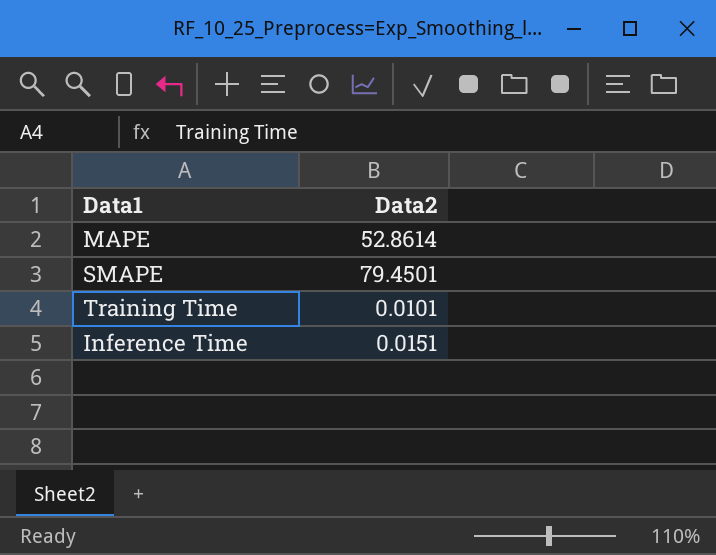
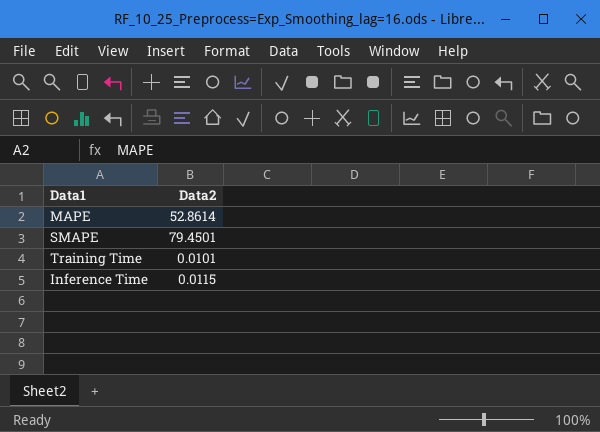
Inference Time | Data2: 0.0151 -> 0.0115

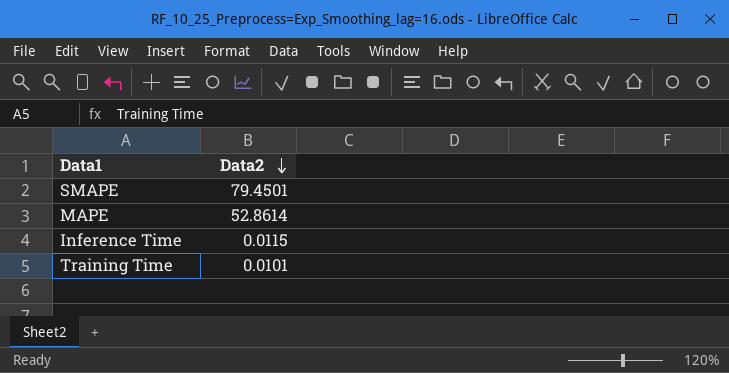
row order: none -> Data2 descending

